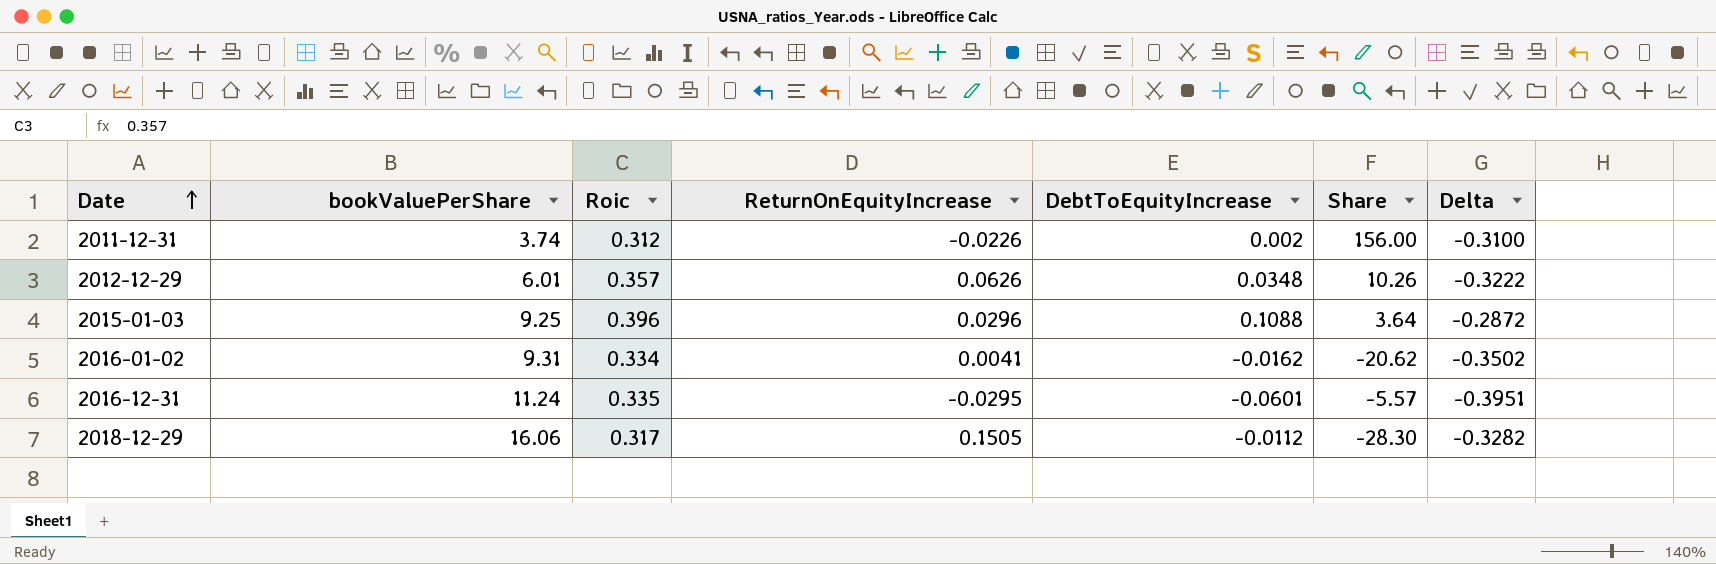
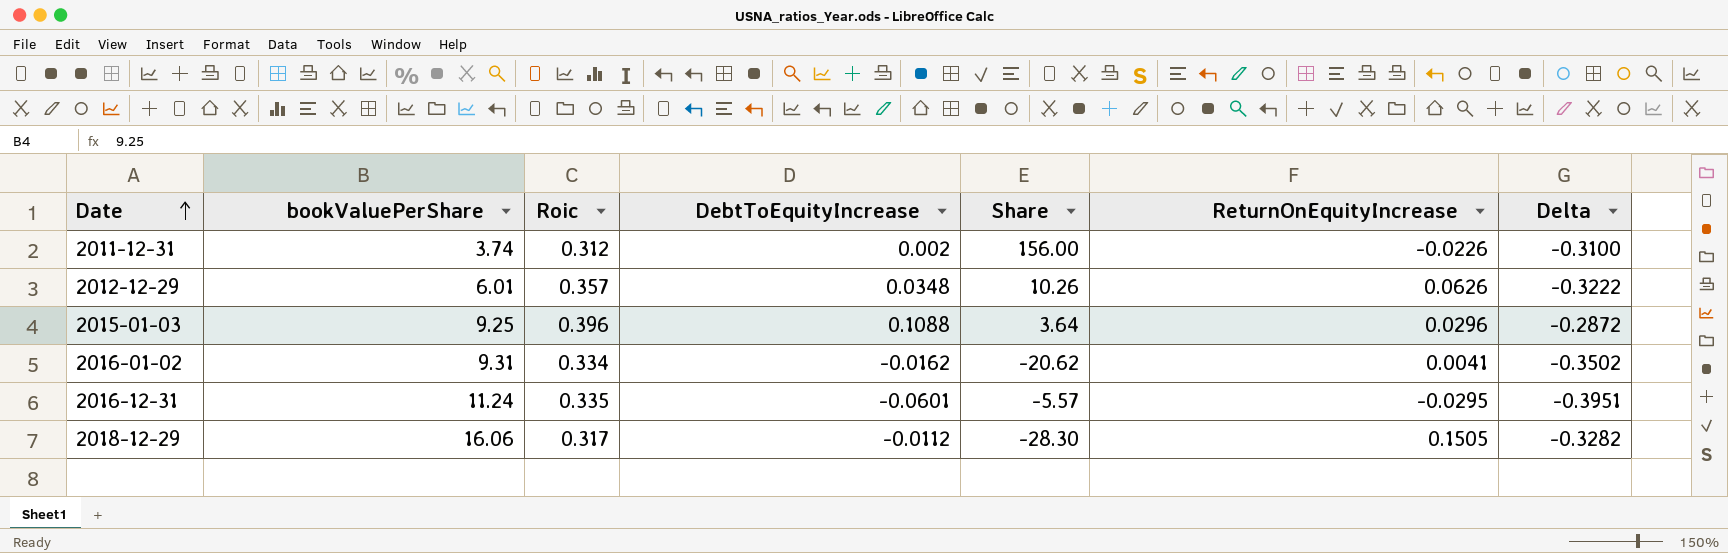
column ReturnOnEquityIncrease | position: 4 -> 6

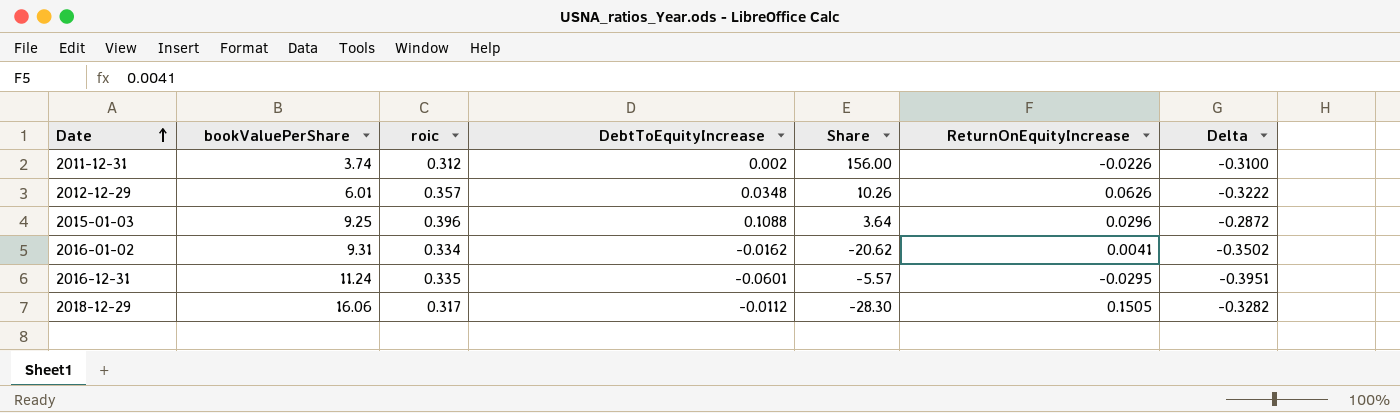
column name: Roic -> roic

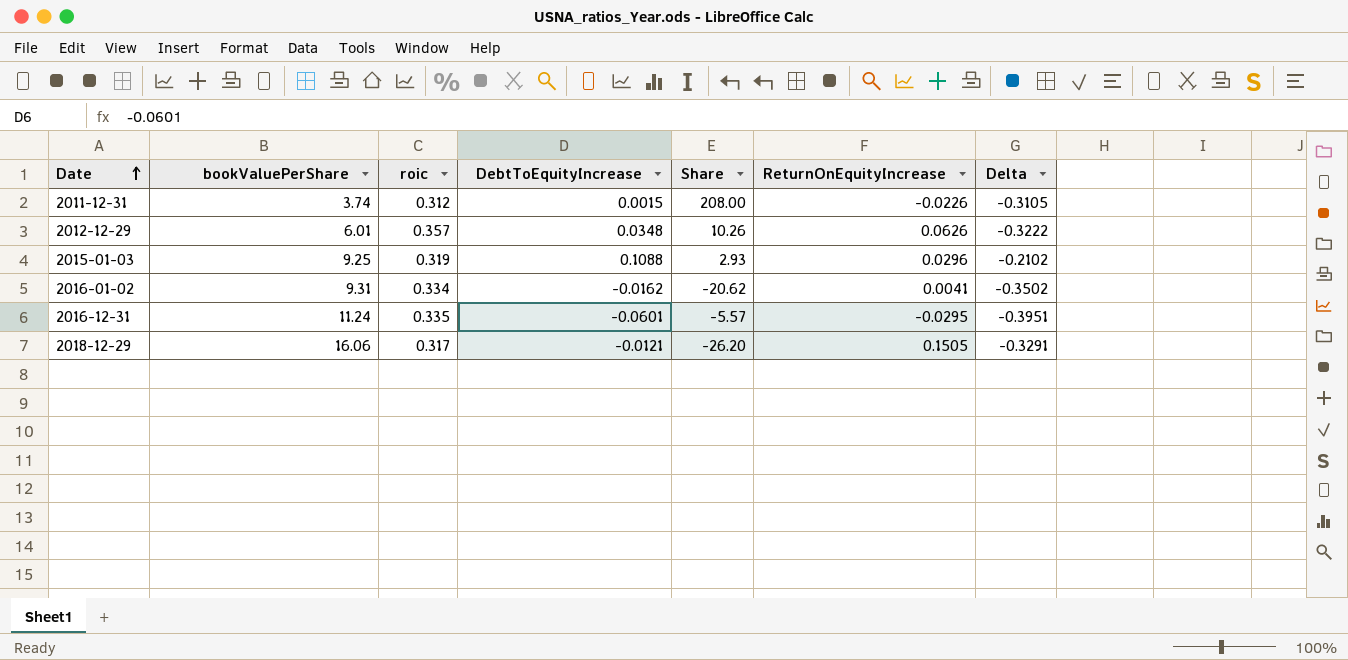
2011-12-31 | DebtToEquityIncrease: 0.002 -> 0.0015
2011-12-31 | Share: 156.00 -> 208.00
2011-12-31 | Delta: -0.3100 -> -0.3105
2015-01-03 | roic: 0.396 -> 0.319
2015-01-03 | Share: 3.64 -> 2.93
2015-01-03 | Delta: -0.2872 -> -0.2102
2018-12-29 | DebtToEquityIncrease: -0.0112 -> -0.0121
2018-12-29 | Share: -28.30 -> -26.20
2018-12-29 | Delta: -0.3282 -> -0.3291

